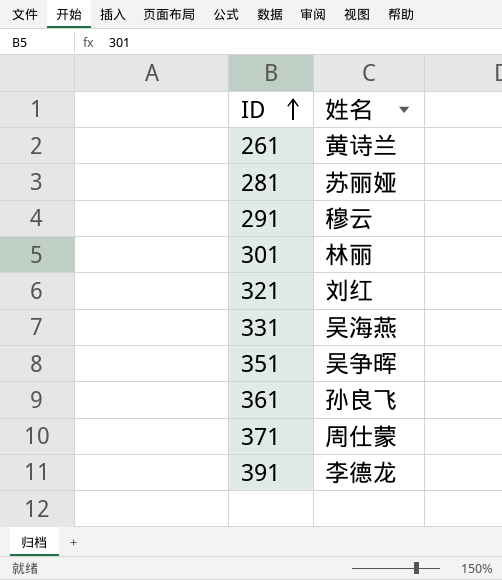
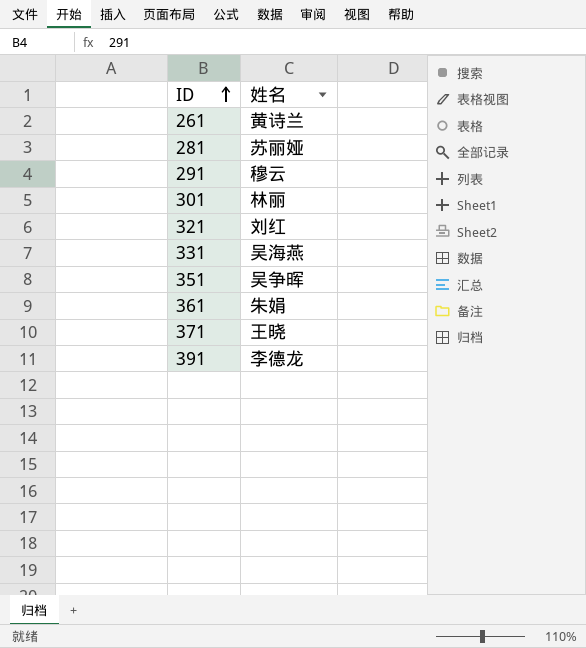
361 | 姓名: 孙良飞 -> 朱娟
371 | 姓名: 周仕蒙 -> 王晓

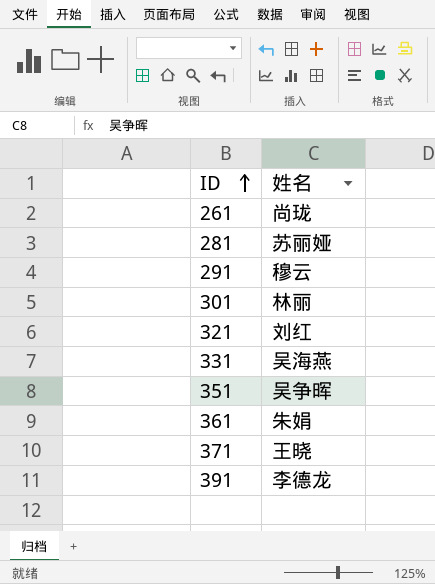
261 | 姓名: 黄诗兰 -> 尚珑

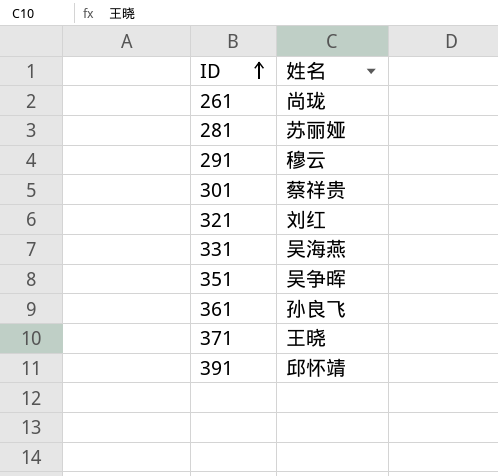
301 | 姓名: 林丽 -> 蔡祥贵
361 | 姓名: 朱娟 -> 孙良飞
391 | 姓名: 李德龙 -> 邱怀靖

